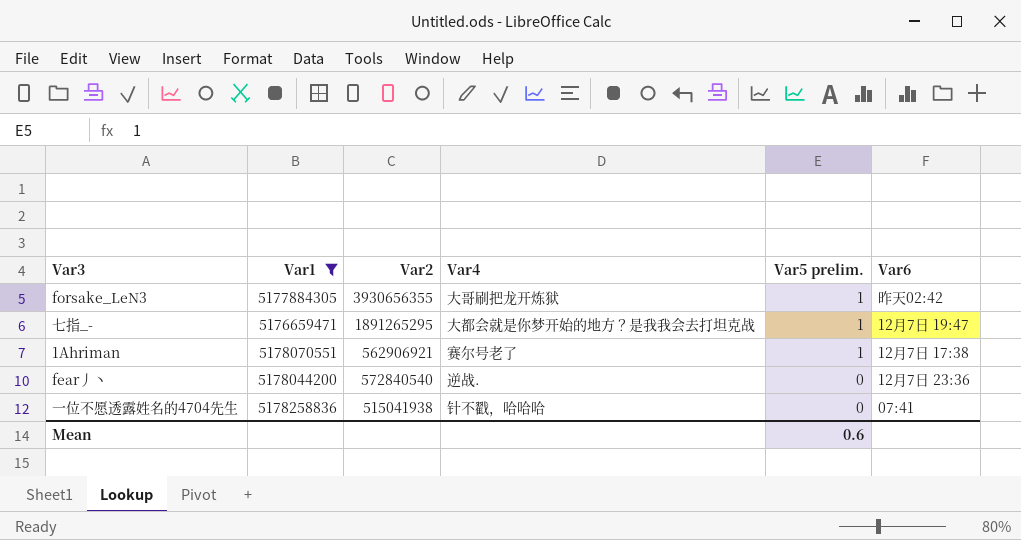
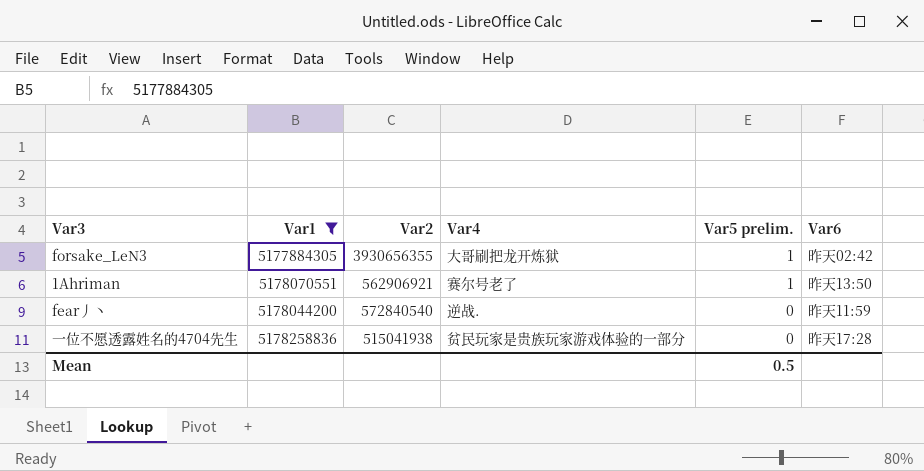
row 七指_-: 5176659471 | 1891265295 | 大都会就是你梦开始的地方？是我我会去打坦克战 | 1 | 12月7日 19:47 -> none
1Ahriman | Var6: 12月7日 17:38 -> 昨天13:50
fear丿丶 | Var6: 12月7日 23:36 -> 昨天11:59
一位不愿透露姓名的4704先生 | Var4: 针不戳，哈哈哈 -> 贫民玩家是贵族玩家游戏体验的一部分
一位不愿透露姓名的4704先生 | Var6: 07:41 -> 昨天17:28
Mean | Var5 prelim.: 0.6 -> 0.5

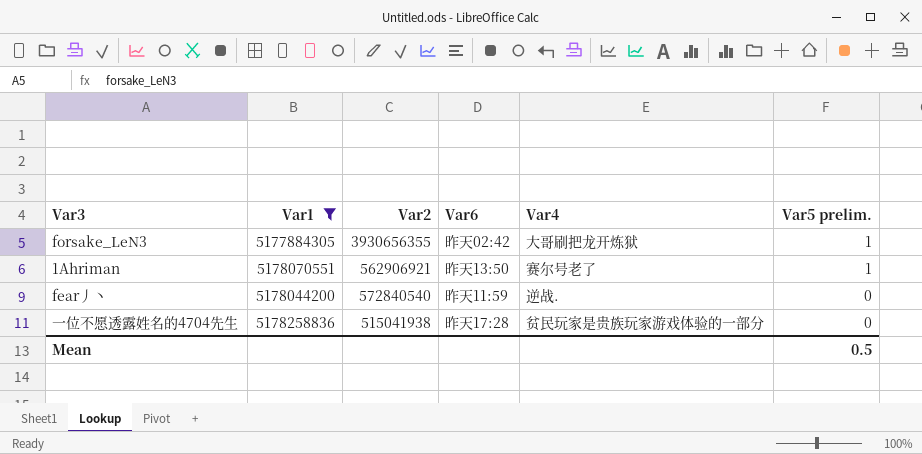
column Var6 | position: 6 -> 4

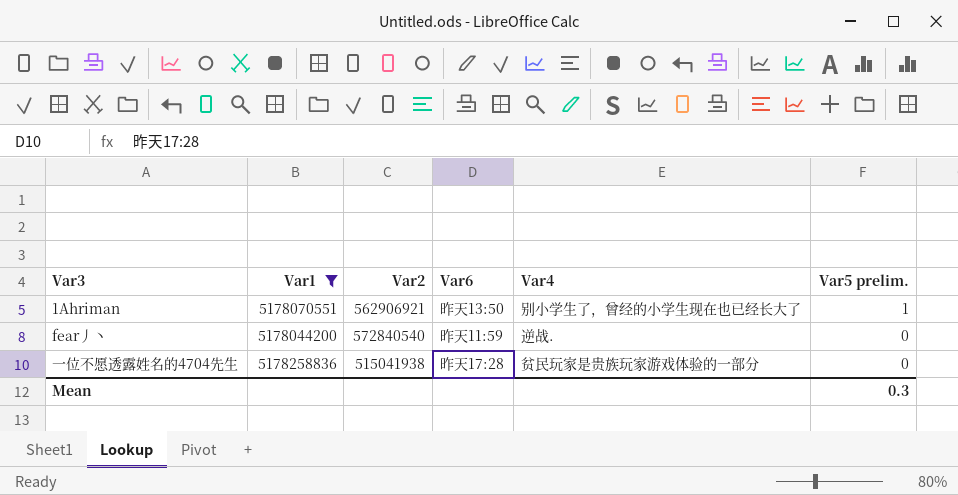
row forsake_LeN3: 5177884305 | 3930656355 | 昨天02:42 | 大哥刷把龙开炼狱 | 1 -> none
1Ahriman | Var4: 赛尔号老了 -> 别小学生了，曾经的小学生现在也已经长大了
Mean | Var5 prelim.: 0.5 -> 0.3

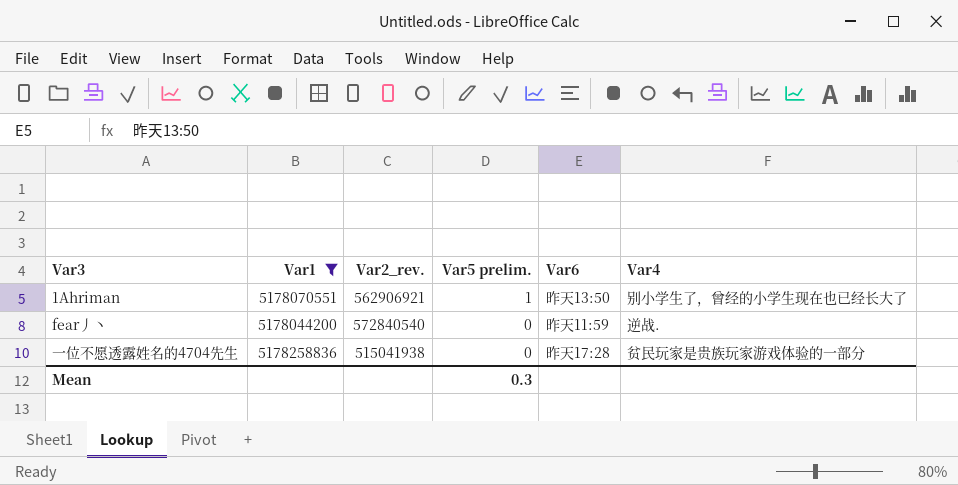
column name: Var2 -> Var2_rev.
column Var5 prelim. | position: 6 -> 4

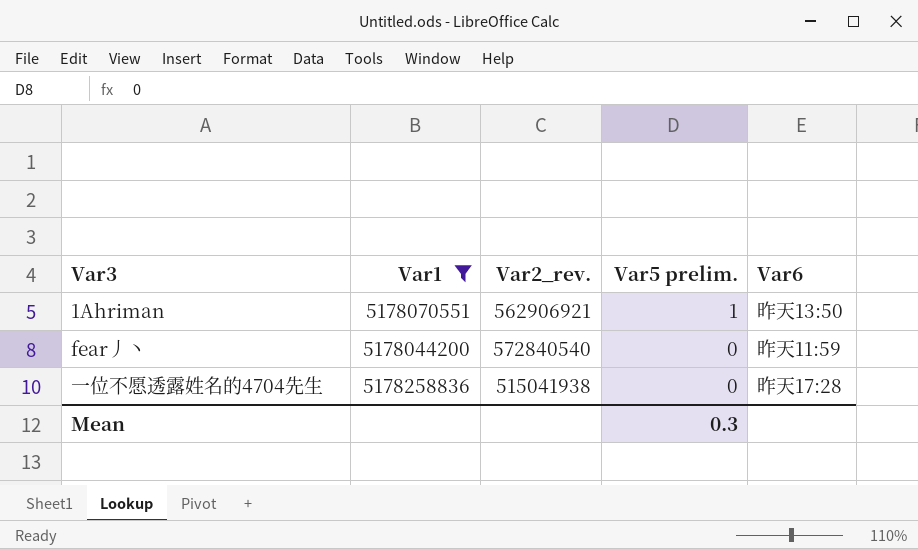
column Var4 | position: 6 -> none

